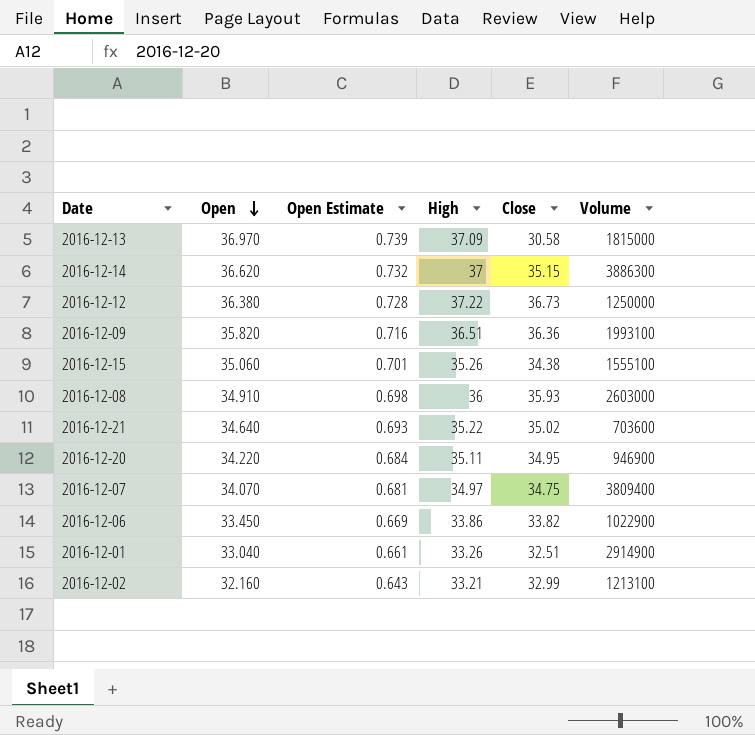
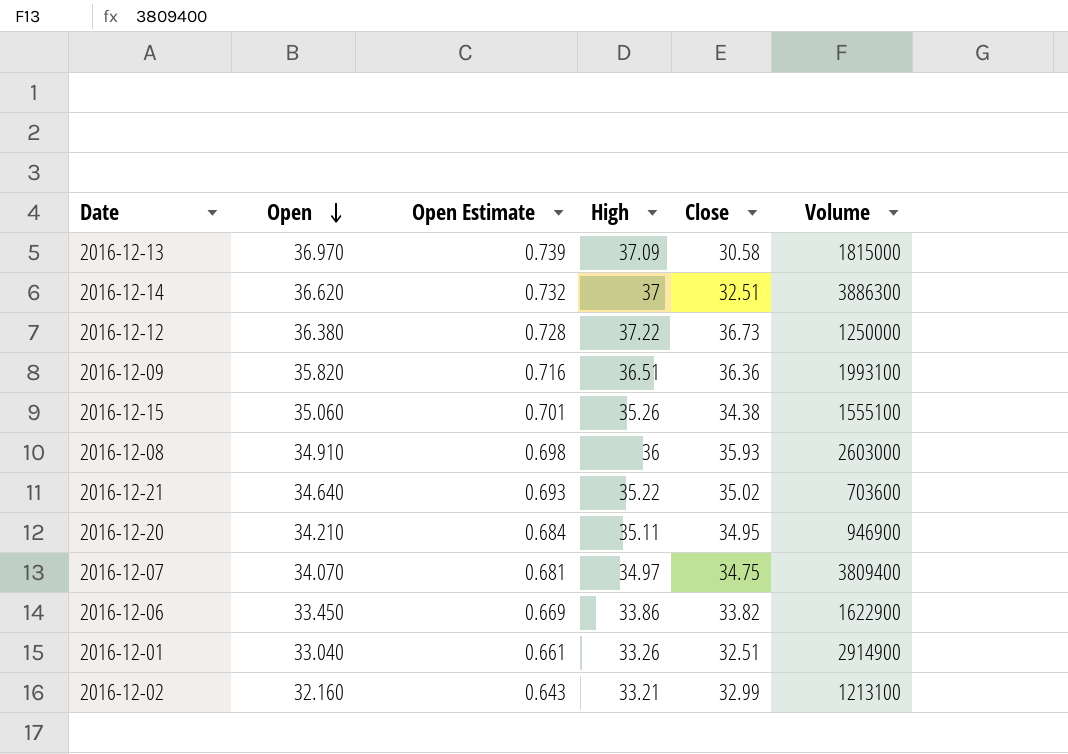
2016-12-14 | Close: 35.15 -> 32.51
2016-12-20 | Open: 34.220 -> 34.210
2016-12-06 | Volume: 1022900 -> 1622900

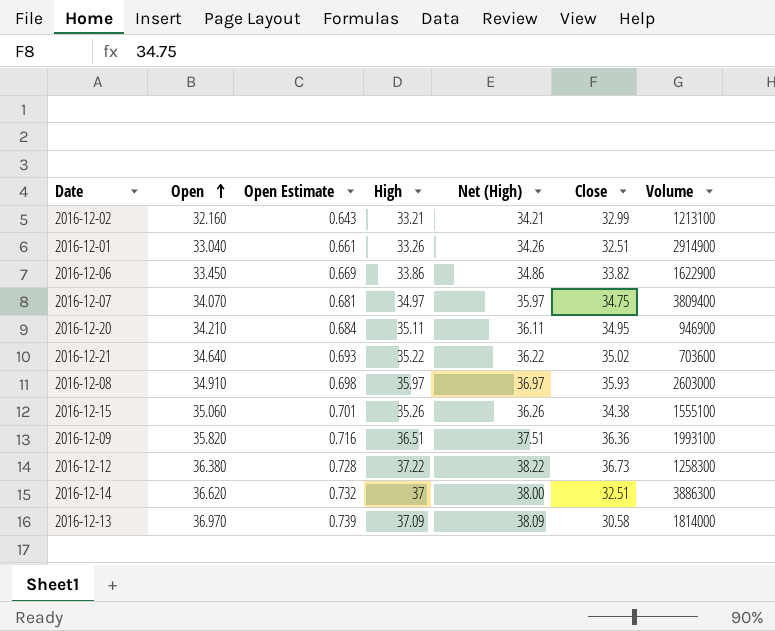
row order: Open descending -> Open ascending
column Net (High) | formula: none -> [High] + 1
2016-12-08 | High: 36 -> 35.97
2016-12-12 | Volume: 1250000 -> 1258300
2016-12-13 | Volume: 1815000 -> 1814000

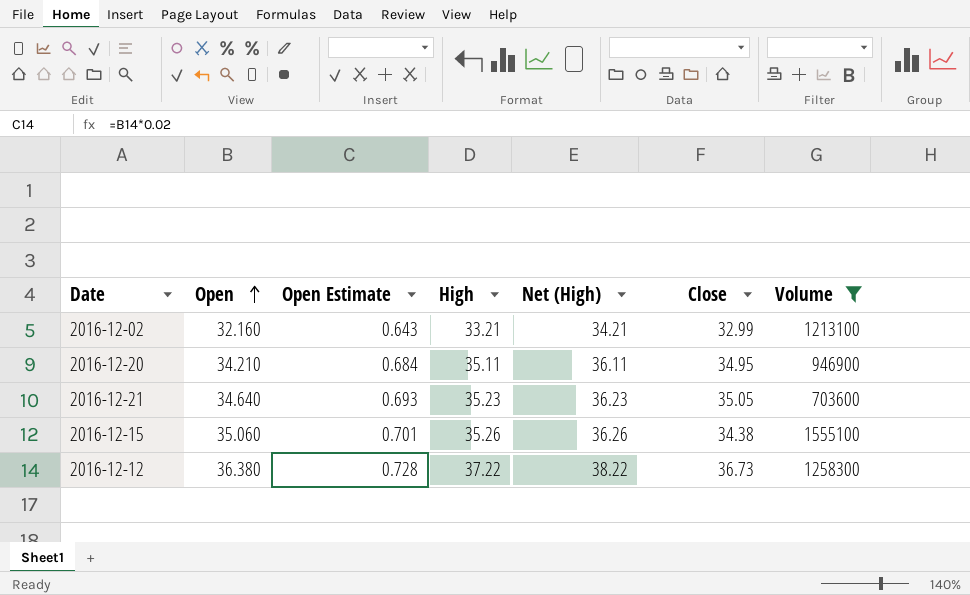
filter: none -> Volume <= 1555100
2016-12-21 | High: 35.22 -> 35.23
2016-12-21 | Net (High): 36.22 -> 36.23
2016-12-21 | Close: 35.02 -> 35.05

